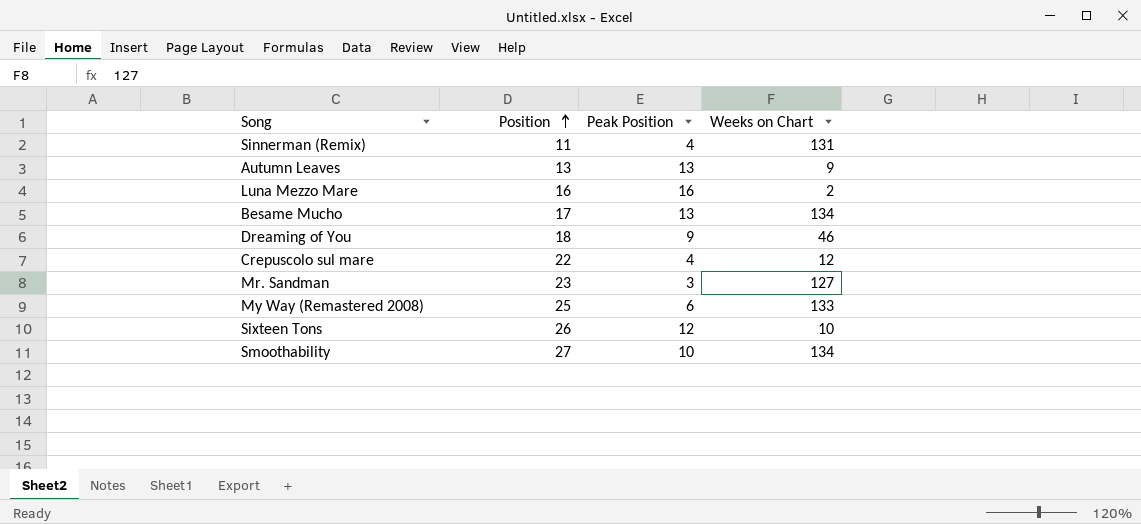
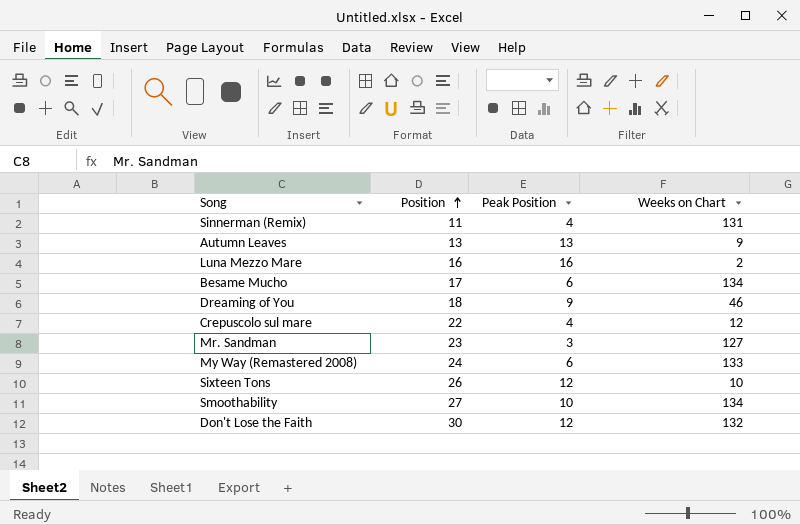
Besame Mucho | Peak Position: 13 -> 6
My Way (Remastered 2008) | Position: 25 -> 24
row Don't Lose the Faith: none -> 30 | 12 | 132

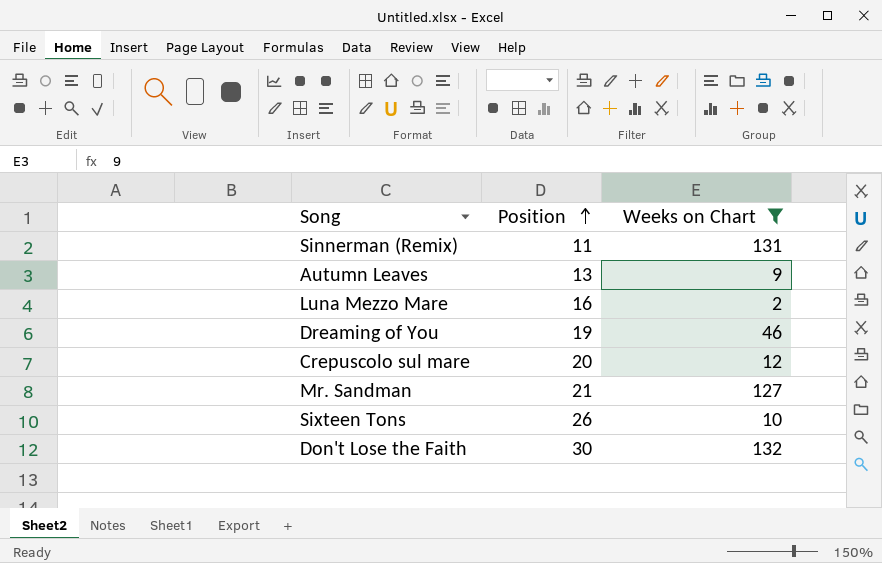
filter: none -> Weeks on Chart <= 132
column Peak Position | position: 3 -> none
Dreaming of You | Position: 18 -> 19
Crepuscolo sul mare | Position: 22 -> 20
Mr. Sandman | Position: 23 -> 21

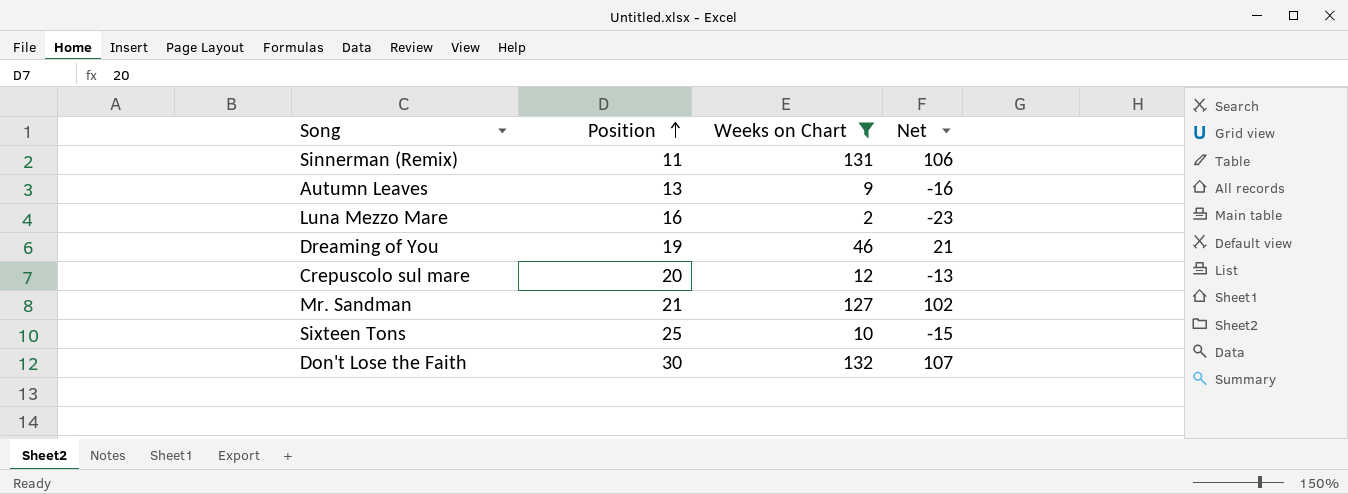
column Net | formula: none -> [Weeks on Chart] - 25
Sixteen Tons | Position: 26 -> 25

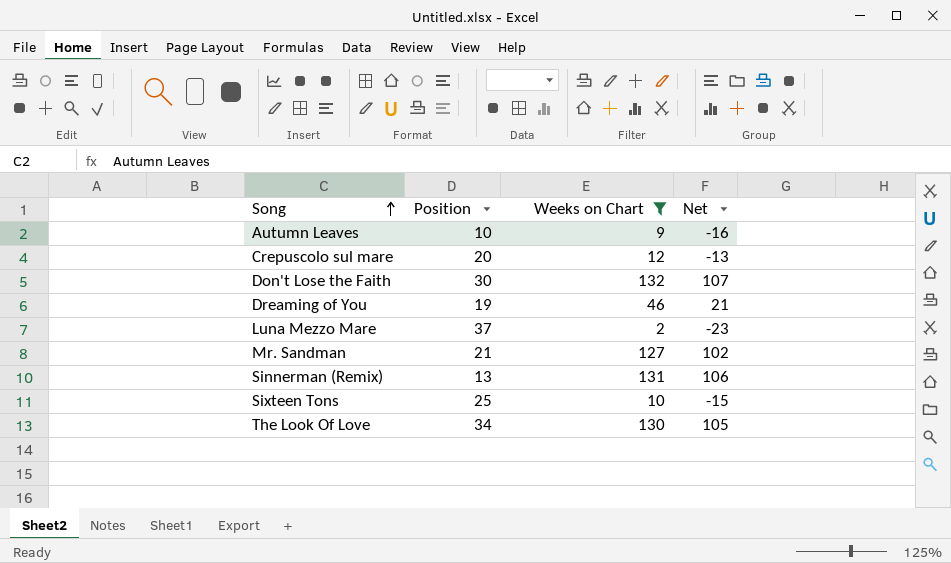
row order: Position ascending -> Song ascending
Autumn Leaves | Position: 13 -> 10
Luna Mezzo Mare | Position: 16 -> 37
Sinnerman (Remix) | Position: 11 -> 13
row The Look Of Love: none -> 34 | 130 | 105

